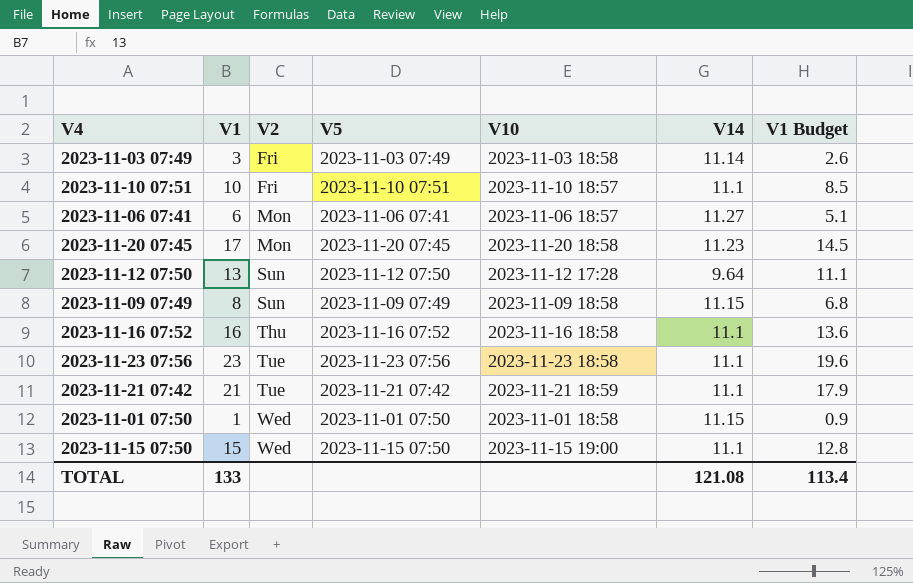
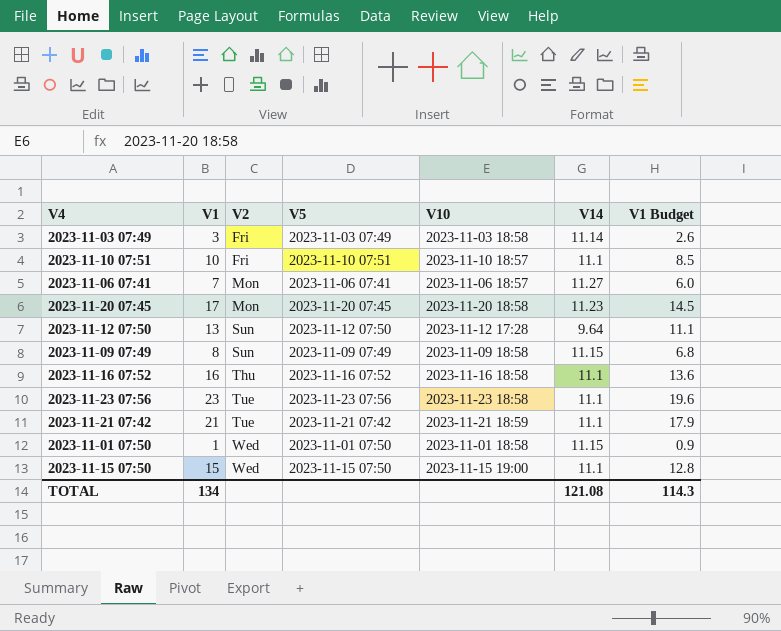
2023-11-06 07:41 | V1: 6 -> 7
2023-11-06 07:41 | V1 Budget: 5.1 -> 6.0
TOTAL | V1: 133 -> 134
TOTAL | V1 Budget: 113.4 -> 114.3

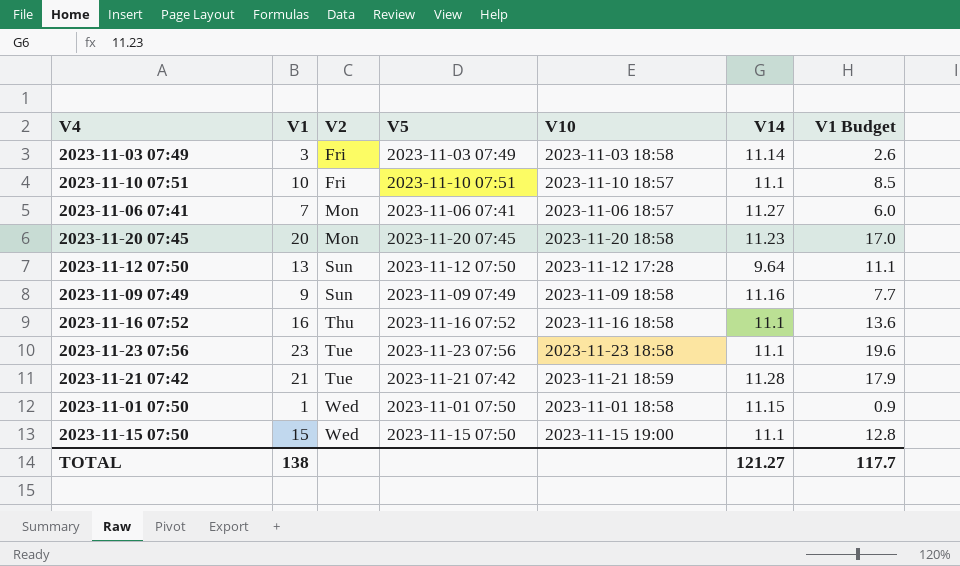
2023-11-20 07:45 | V1: 17 -> 20
2023-11-20 07:45 | V1 Budget: 14.5 -> 17.0
2023-11-09 07:49 | V1: 8 -> 9
2023-11-09 07:49 | V14: 11.15 -> 11.16
2023-11-09 07:49 | V1 Budget: 6.8 -> 7.7
2023-11-21 07:42 | V14: 11.1 -> 11.28
TOTAL | V1: 134 -> 138
TOTAL | V14: 121.08 -> 121.27
TOTAL | V1 Budget: 114.3 -> 117.7

